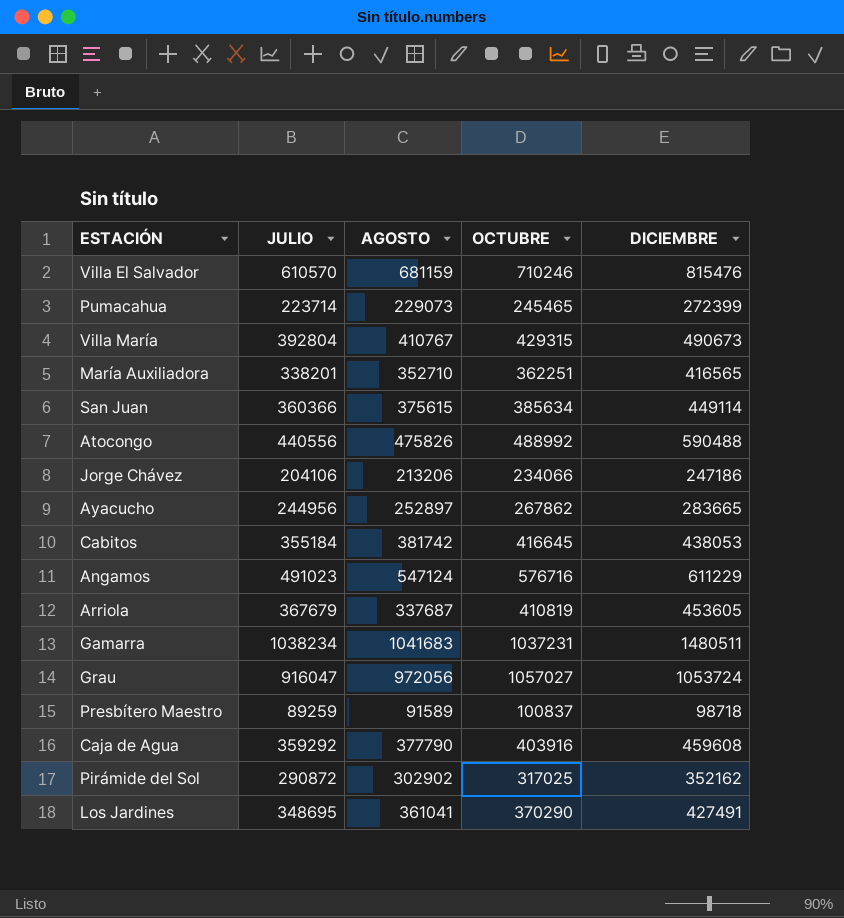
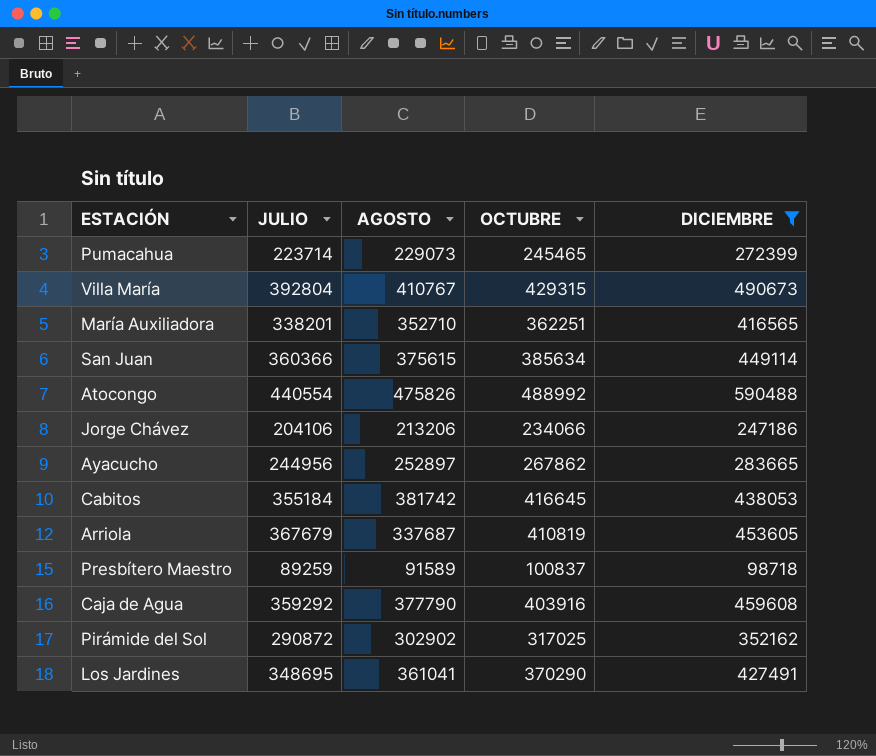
filter: none -> DICIEMBRE <= 590488
Atocongo | JULIO: 440556 -> 440554

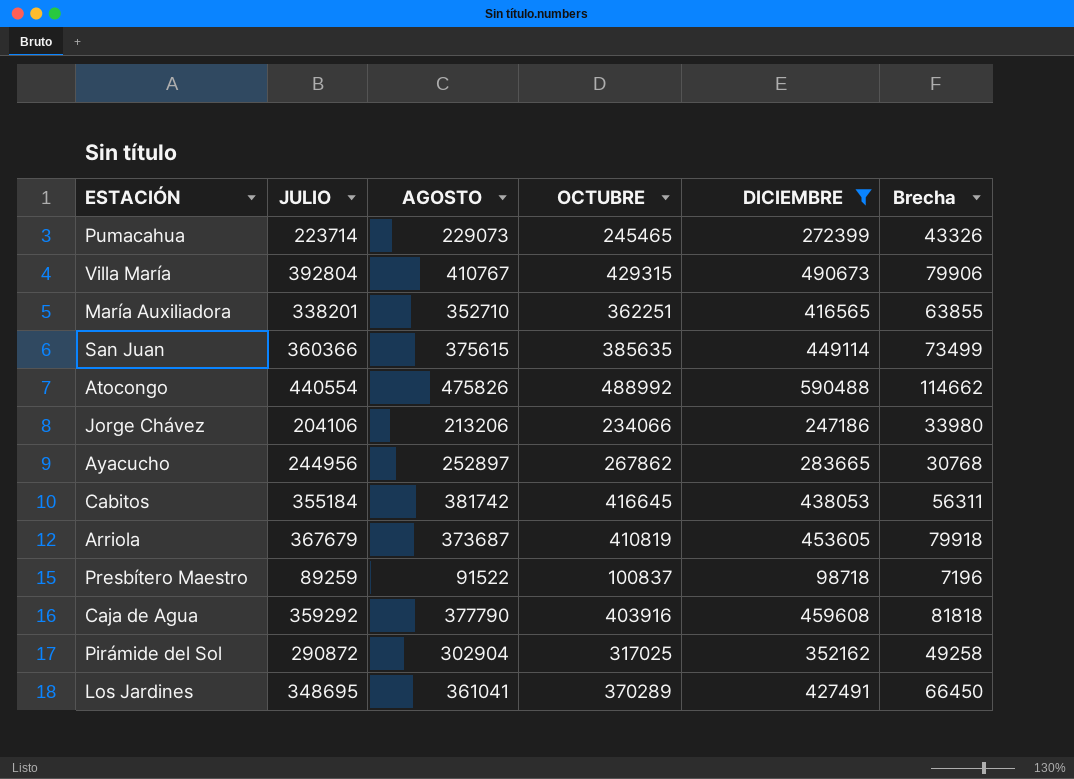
column Brecha | formula: none -> [DICIEMBRE] - [AGOSTO]
San Juan | OCTUBRE: 385634 -> 385635
Arriola | AGOSTO: 337687 -> 373687
Presbítero Maestro | AGOSTO: 91589 -> 91522
Pirámide del Sol | AGOSTO: 302902 -> 302904
Los Jardines | OCTUBRE: 370290 -> 370289

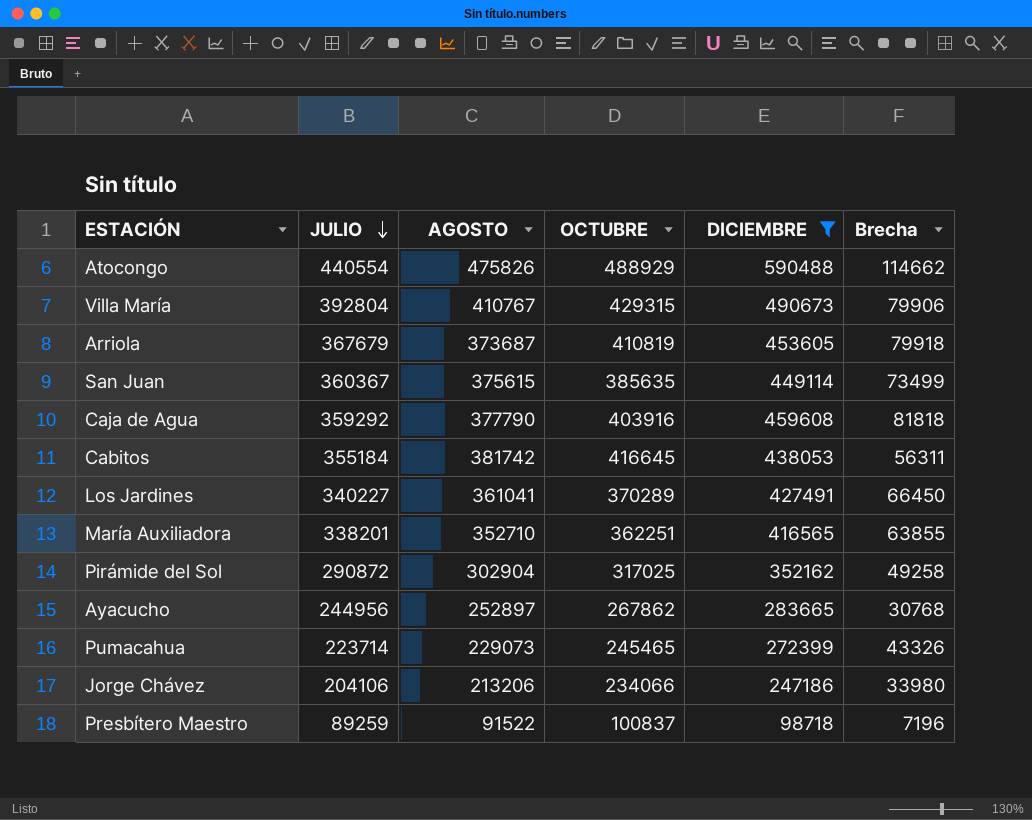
row order: none -> JULIO descending
Atocongo | OCTUBRE: 488992 -> 488929
San Juan | JULIO: 360366 -> 360367
Los Jardines | JULIO: 348695 -> 340227

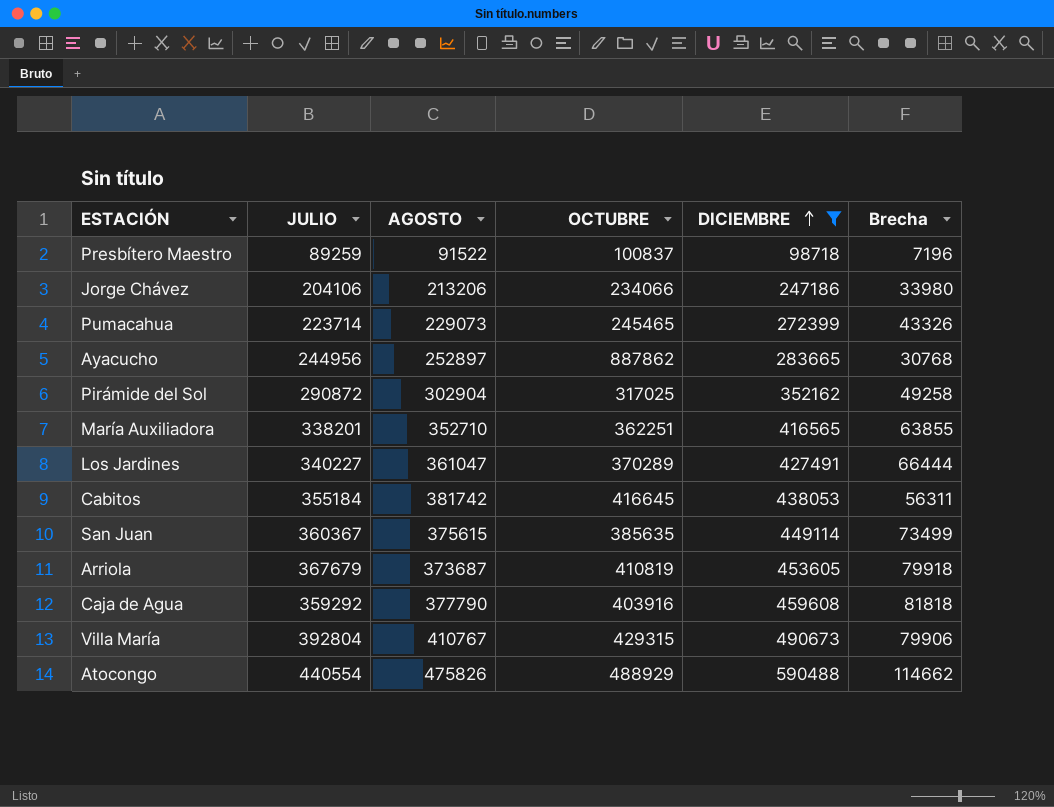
row order: JULIO descending -> DICIEMBRE ascending
Ayacucho | OCTUBRE: 267862 -> 887862
Los Jardines | AGOSTO: 361041 -> 361047
Los Jardines | Brecha: 66450 -> 66444

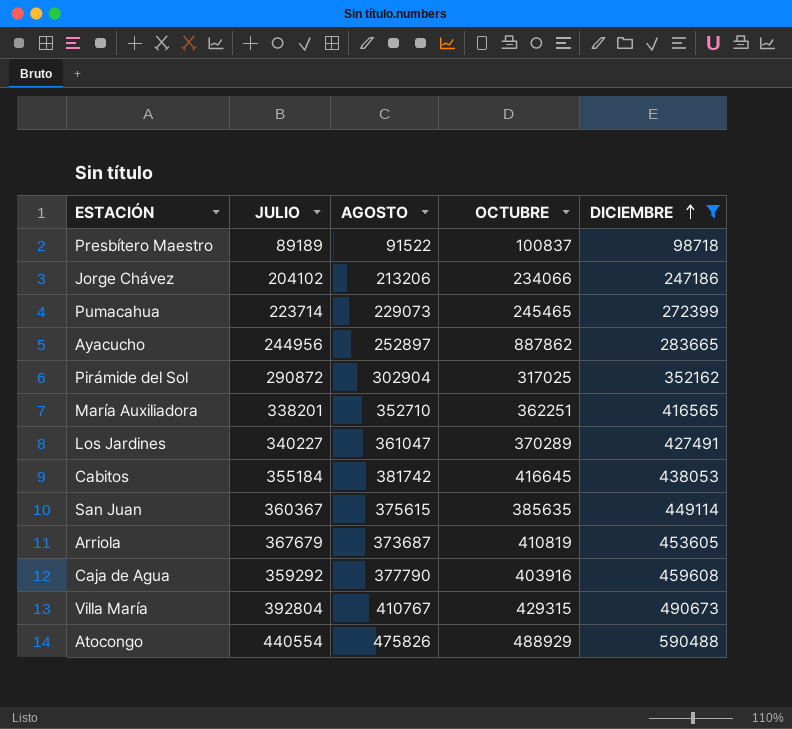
column Brecha | formula: [DICIEMBRE] - [AGOSTO] -> none
Presbítero Maestro | JULIO: 89259 -> 89189
Jorge Chávez | JULIO: 204106 -> 204102

